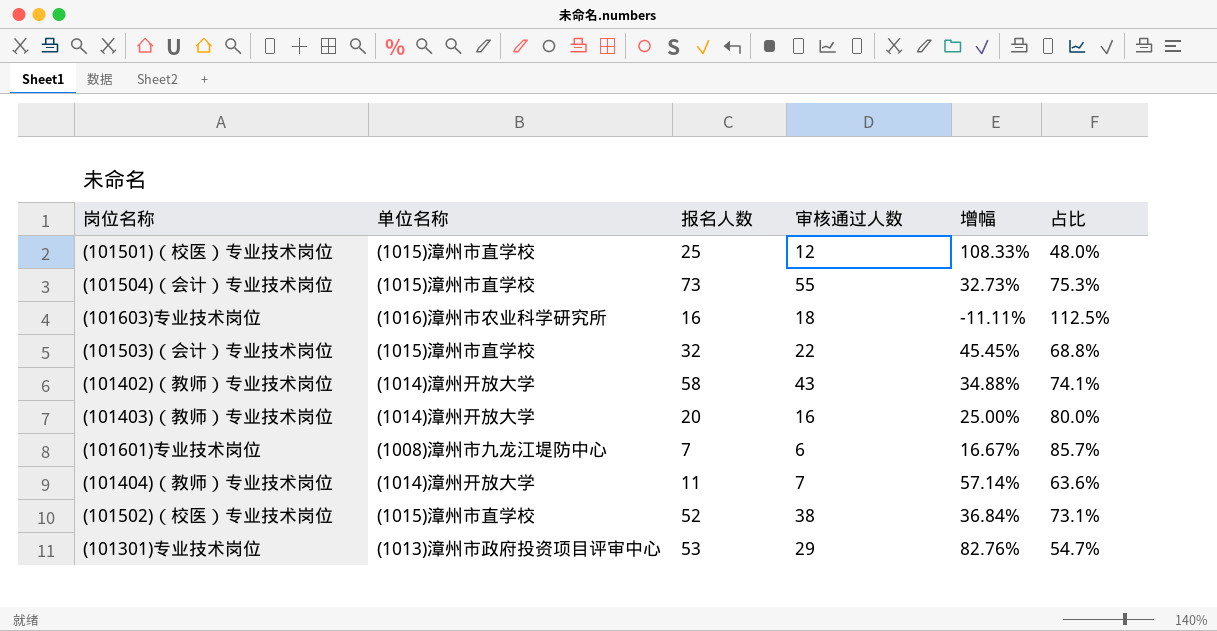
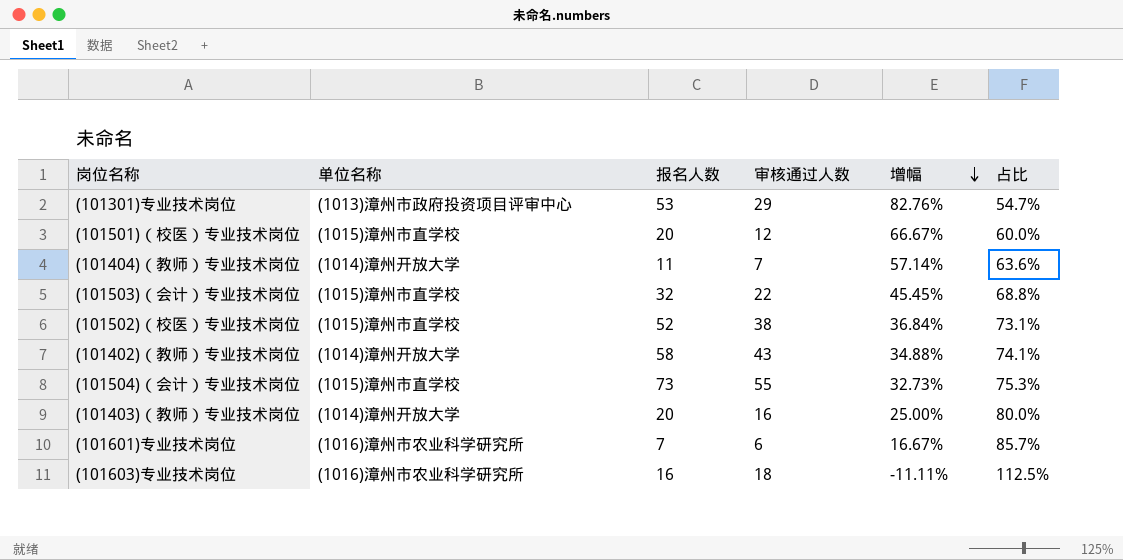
row order: none -> 增幅 descending
(101501)（校医）专业技术岗位 | 报名人数: 25 -> 20
(101501)（校医）专业技术岗位 | 增幅: 108.33% -> 66.67%
(101501)（校医）专业技术岗位 | 占比: 48.0% -> 60.0%
(101601)专业技术岗位 | 单位名称: (1008)漳州市九龙江堤防中心 -> (1016)漳州市农业科学研究所

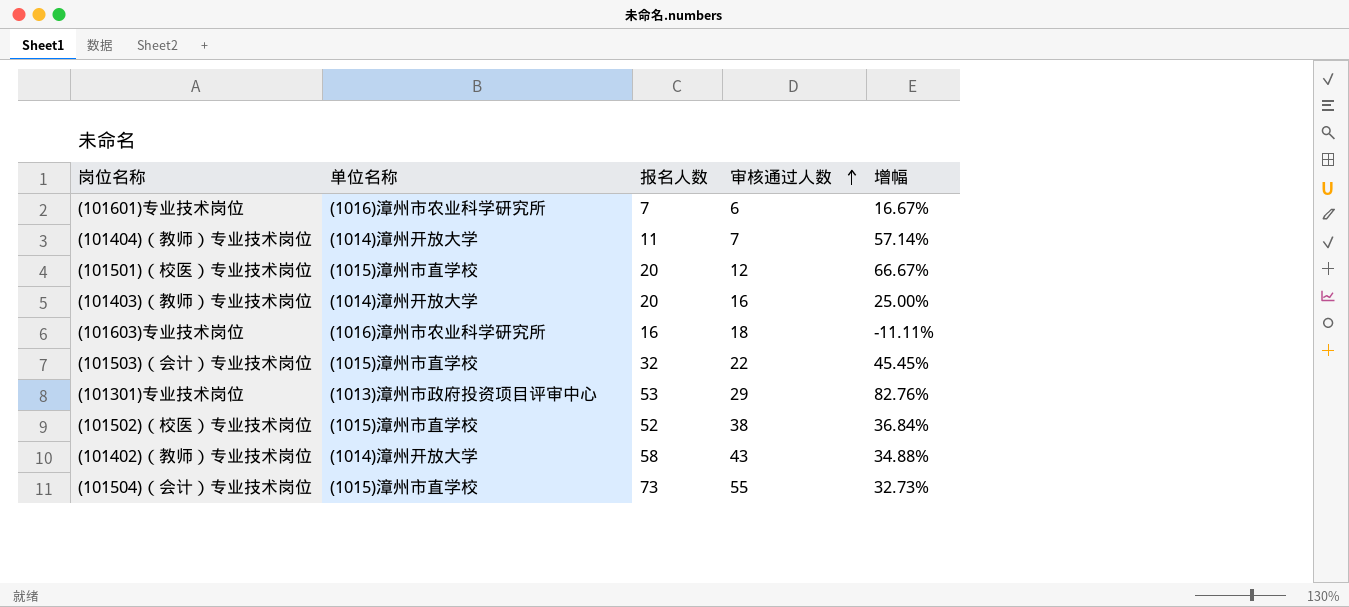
row order: 增幅 descending -> 审核通过人数 ascending
column 占比 | formula: [审核通过人数] / [报名人数] -> none

